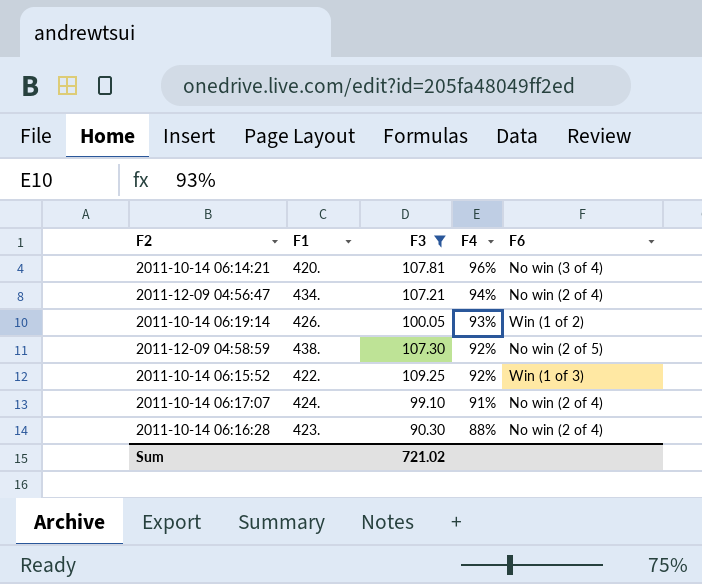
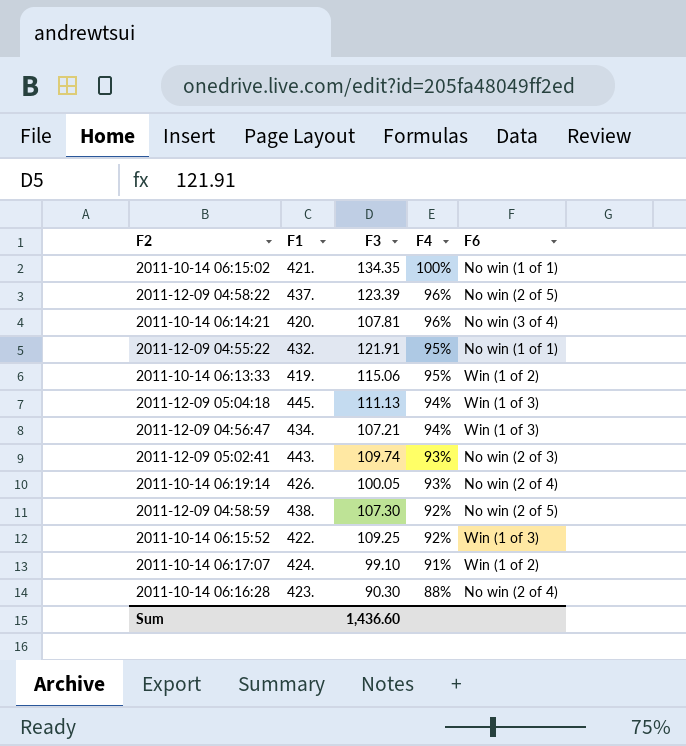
filter: F3 <= 109.25 -> none
2011-12-09 04:56:47 | F6: No win (2 of 4) -> Win (1 of 3)
2011-10-14 06:19:14 | F6: Win (1 of 2) -> No win (2 of 4)
2011-10-14 06:17:07 | F6: No win (2 of 4) -> Win (1 of 2)
Sum | F3: 721.02 -> 1,436.60

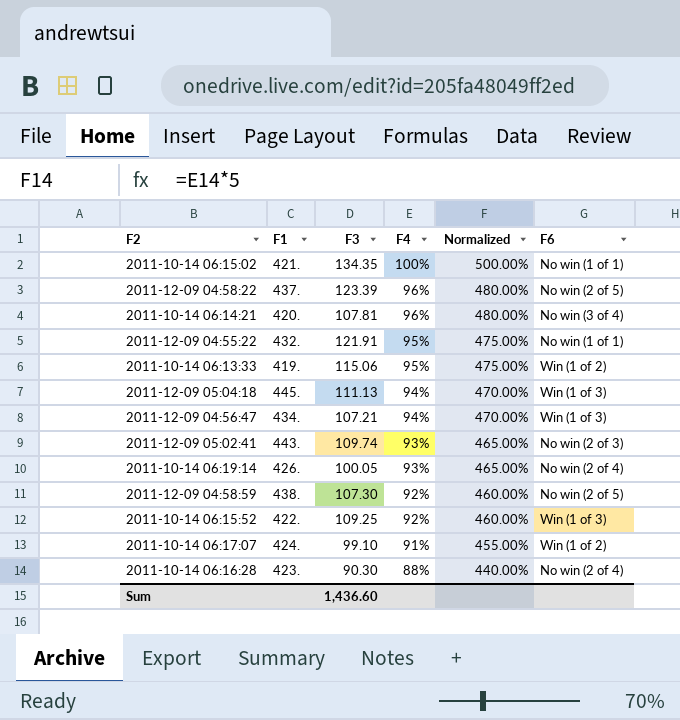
column Normalized | formula: none -> [F4] * 5

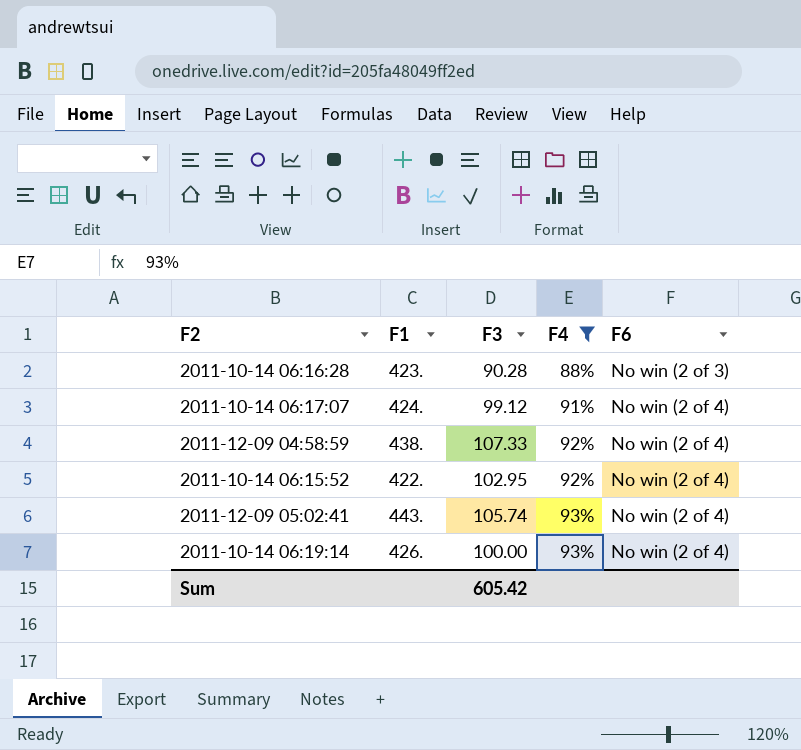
filter: none -> F4 <= 93%
row order: F4 descending -> F4 ascending
column Normalized | formula: [F4] * 5 -> none
2011-10-14 06:16:28 | F3: 90.30 -> 90.28
2011-10-14 06:16:28 | F6: No win (2 of 4) -> No win (2 of 3)
2011-10-14 06:17:07 | F3: 99.10 -> 99.12
2011-10-14 06:17:07 | F6: Win (1 of 2) -> No win (2 of 4)
2011-12-09 04:58:59 | F3: 107.30 -> 107.33
2011-12-09 04:58:59 | F6: No win (2 of 5) -> No win (2 of 4)
2011-10-14 06:15:52 | F3: 109.25 -> 102.95
2011-10-14 06:15:52 | F6: Win (1 of 3) -> No win (2 of 4)
2011-12-09 05:02:41 | F3: 109.74 -> 105.74
2011-12-09 05:02:41 | F6: No win (2 of 3) -> No win (2 of 4)
2011-10-14 06:19:14 | F3: 100.05 -> 100.00
Sum | F3: 1,436.60 -> 605.42

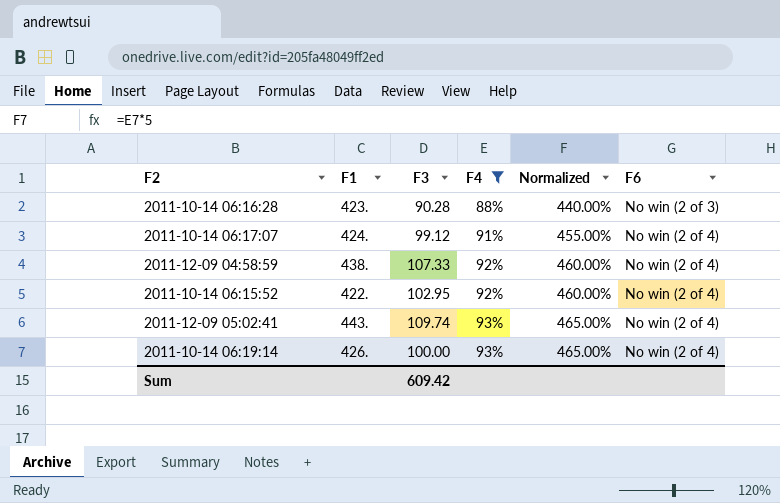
column Normalized | formula: none -> [F4] * 5
2011-12-09 05:02:41 | F3: 105.74 -> 109.74
Sum | F3: 605.42 -> 609.42

